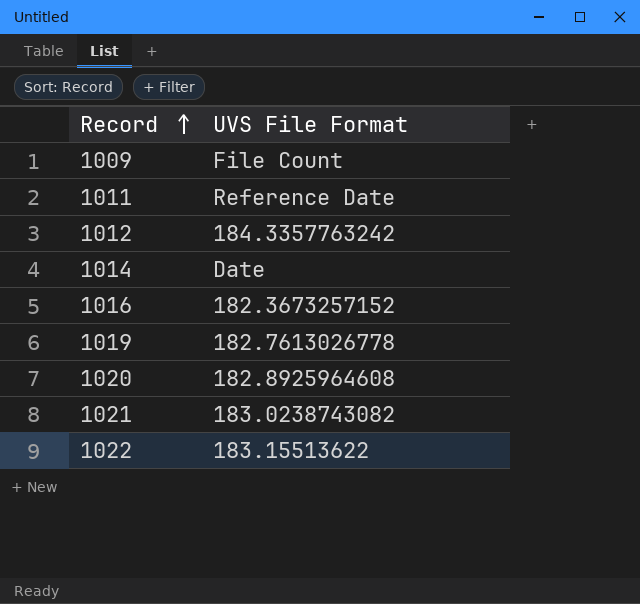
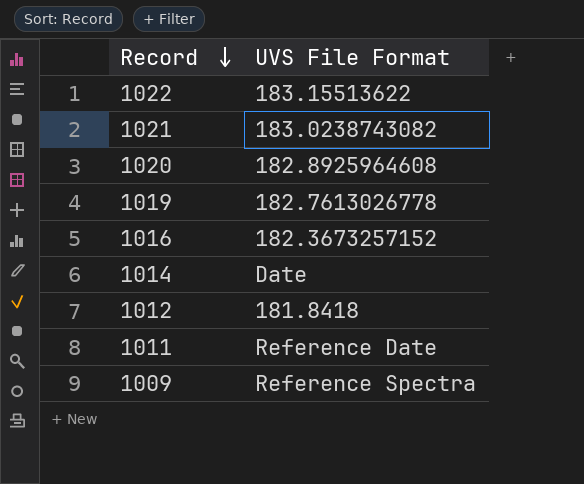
row order: Record ascending -> Record descending
1012 | UVS File Format: 184.3357763242 -> 181.8418
1009 | UVS File Format: File Count -> Reference Spectra

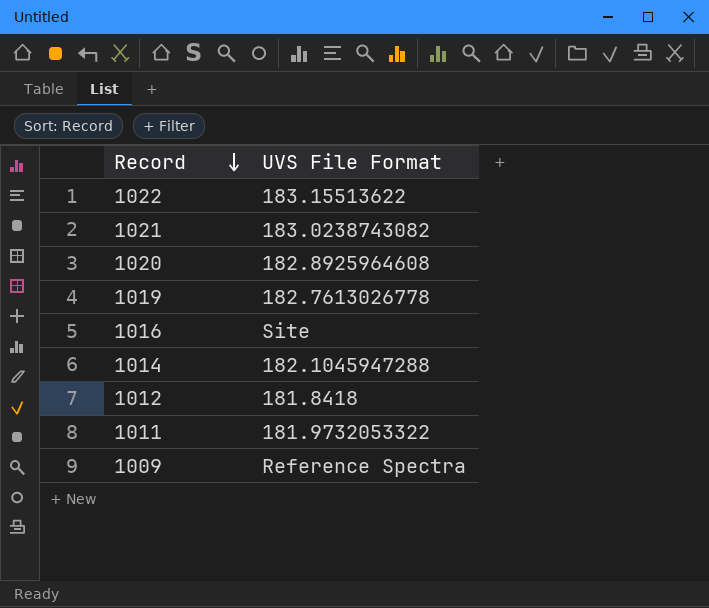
1016 | UVS File Format: 182.3673257152 -> Site
1014 | UVS File Format: Date -> 182.1045947288
1011 | UVS File Format: Reference Date -> 181.9732053322

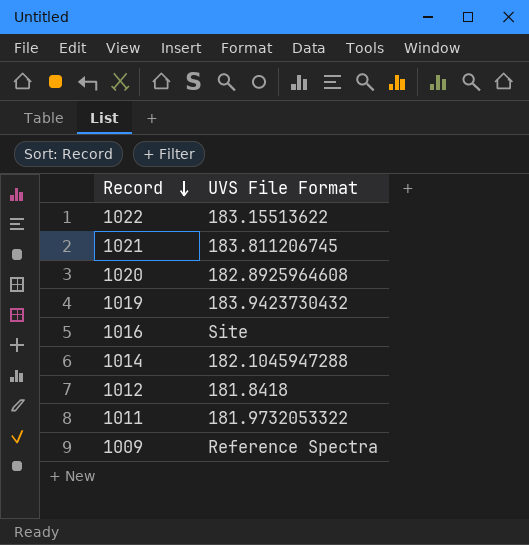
1021 | UVS File Format: 183.0238743082 -> 183.811206745
1019 | UVS File Format: 182.7613026778 -> 183.9423730432

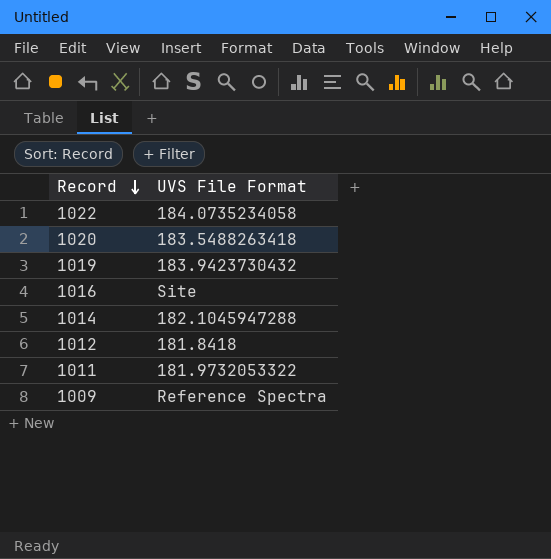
row 1021: 183.811206745 -> none
1022 | UVS File Format: 183.15513622 -> 184.0735234058
1020 | UVS File Format: 182.8925964608 -> 183.5488263418

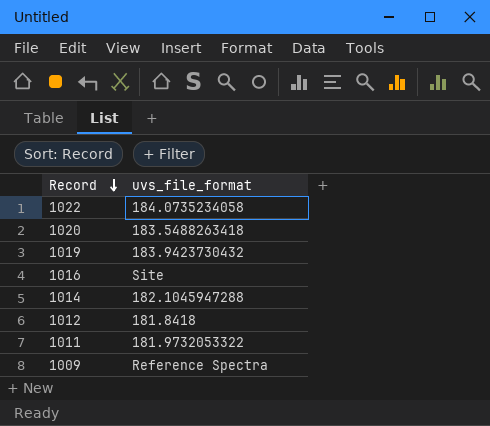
column name: UVS File Format -> uvs_file_format

